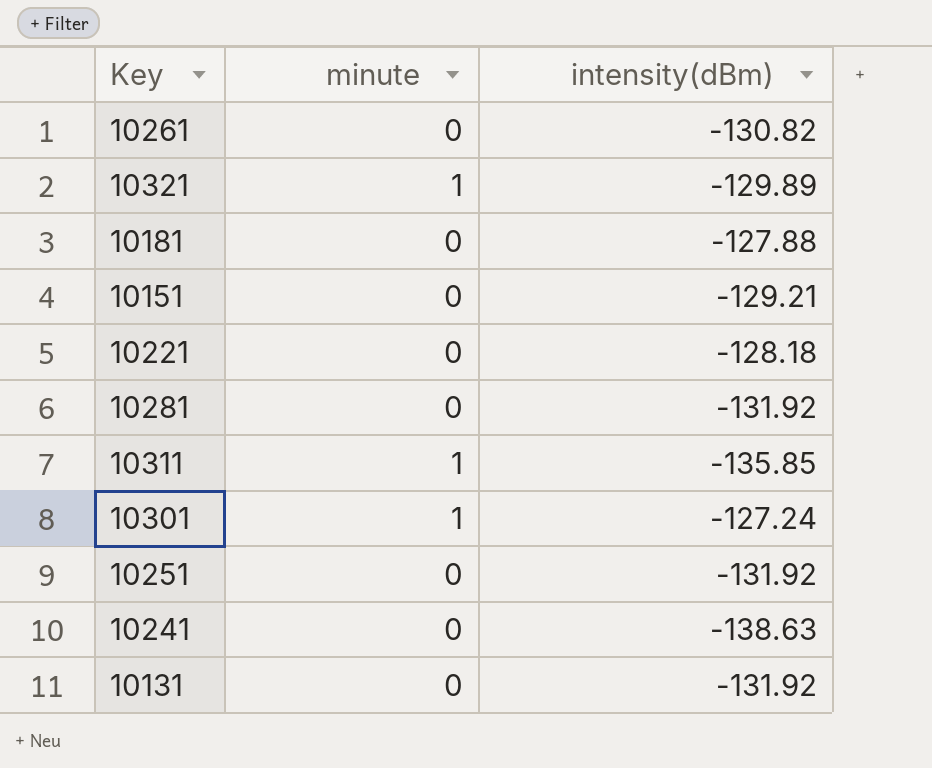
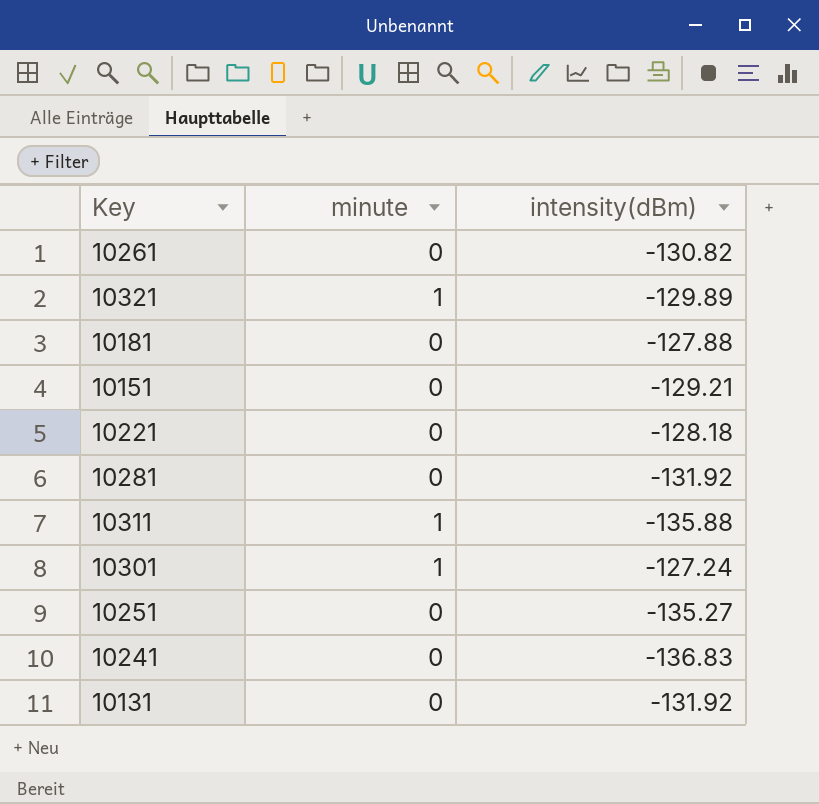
10311 | intensity(dBm): -135.85 -> -135.88
10251 | intensity(dBm): -131.92 -> -135.27
10241 | intensity(dBm): -138.63 -> -136.83

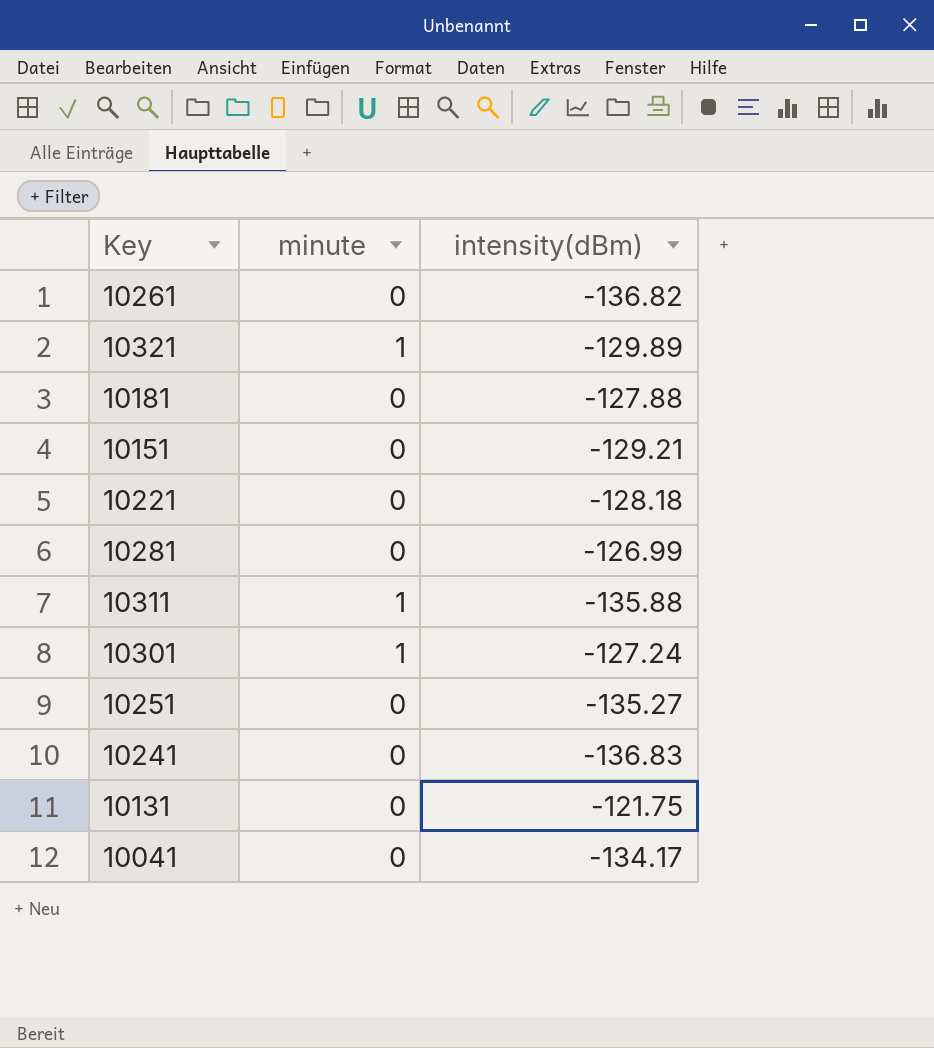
10261 | intensity(dBm): -130.82 -> -136.82
10281 | intensity(dBm): -131.92 -> -126.99
10131 | intensity(dBm): -131.92 -> -121.75
row 10041: none -> 0 | -134.17

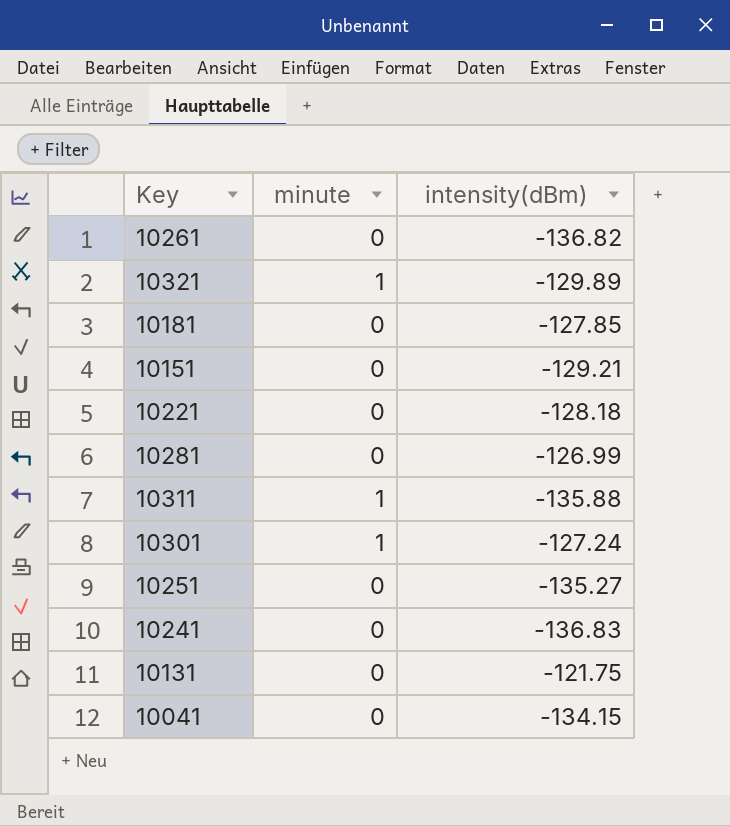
10181 | intensity(dBm): -127.88 -> -127.85
10041 | intensity(dBm): -134.17 -> -134.15

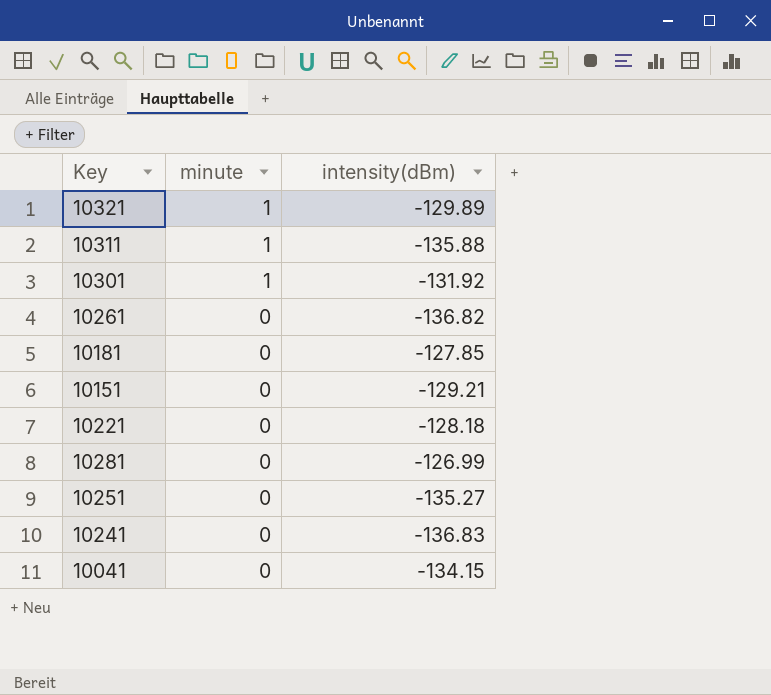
row order: none -> minute descending
row 10131: 0 | -121.75 -> none
10301 | intensity(dBm): -127.24 -> -131.92

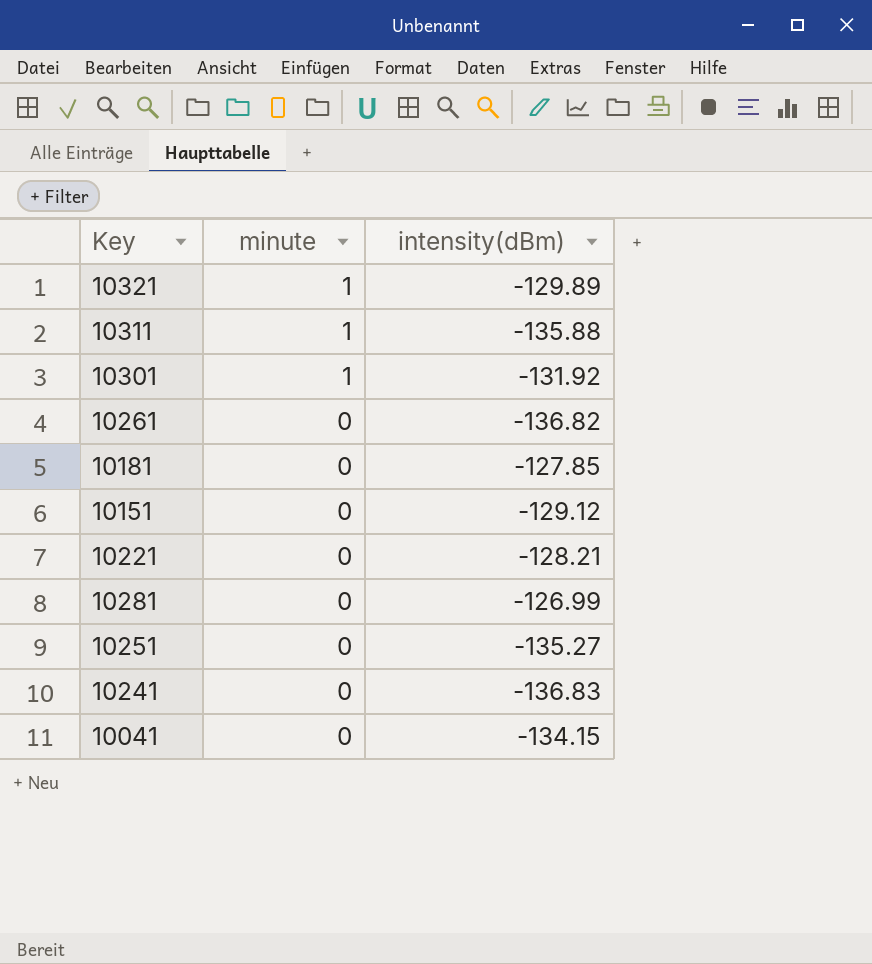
10151 | intensity(dBm): -129.21 -> -129.12
10221 | intensity(dBm): -128.18 -> -128.21

